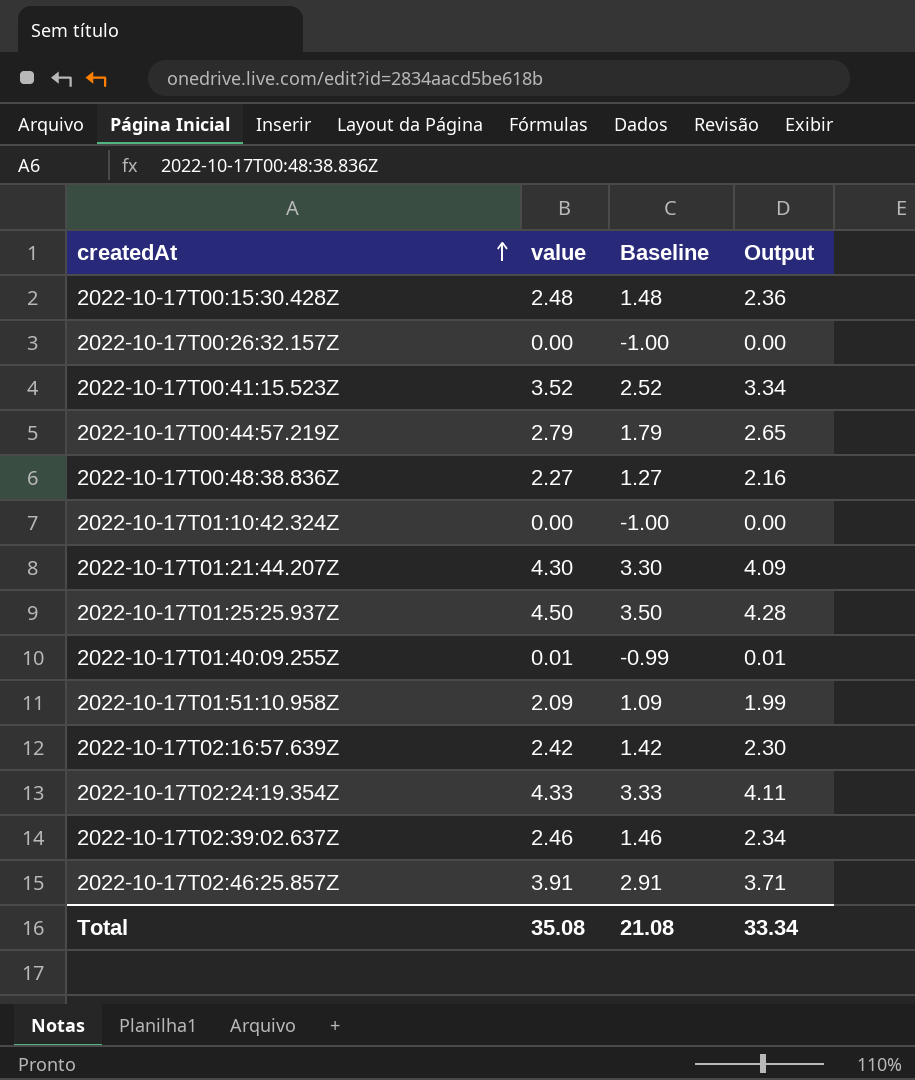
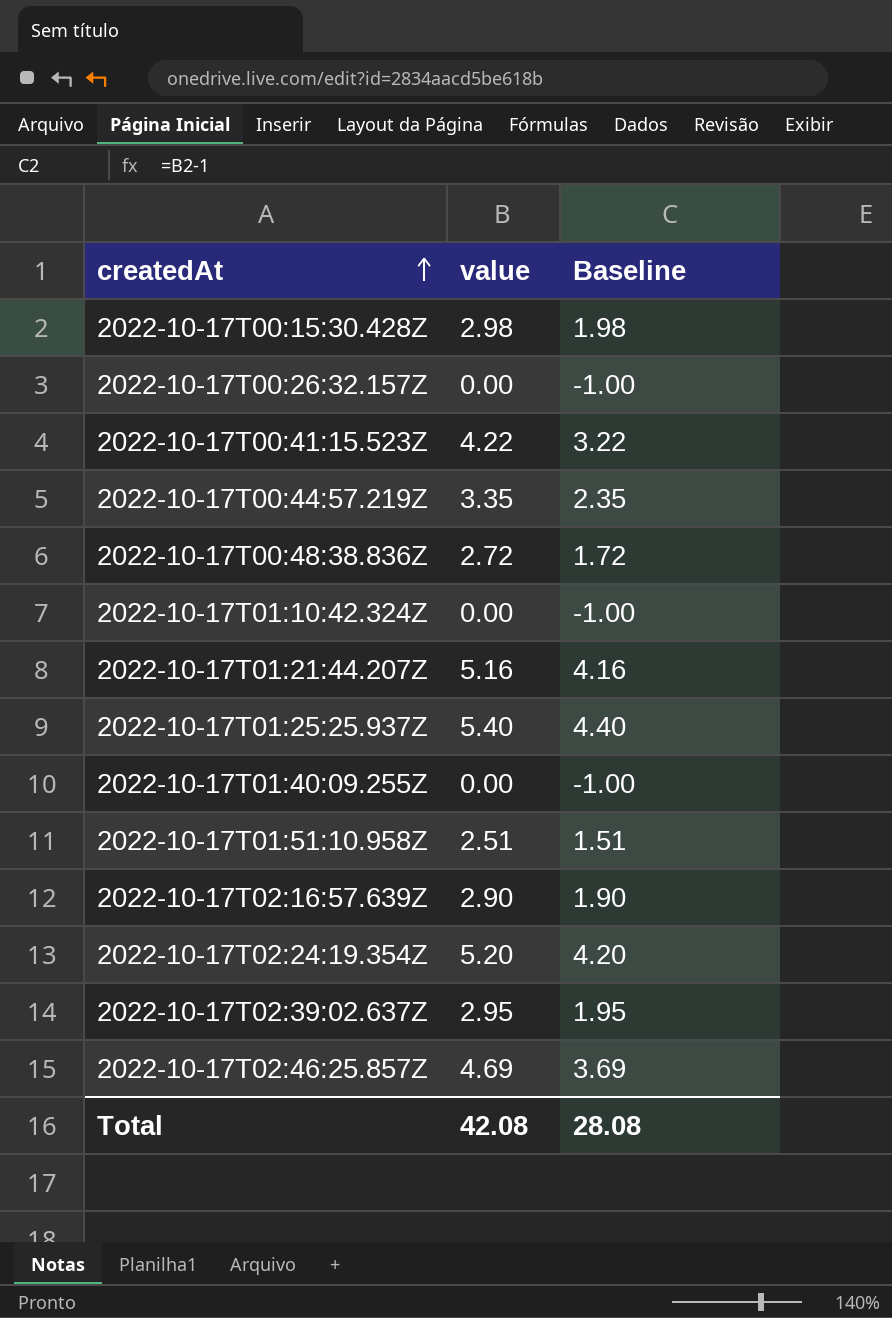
column Output | formula: [value] * 0.95 -> none
2022-10-17T00:15:30.428Z | value: 2.48 -> 2.98
2022-10-17T00:15:30.428Z | Baseline: 1.48 -> 1.98
2022-10-17T00:41:15.523Z | value: 3.52 -> 4.22
2022-10-17T00:41:15.523Z | Baseline: 2.52 -> 3.22
2022-10-17T00:44:57.219Z | value: 2.79 -> 3.35
2022-10-17T00:44:57.219Z | Baseline: 1.79 -> 2.35
2022-10-17T00:48:38.836Z | value: 2.27 -> 2.72
2022-10-17T00:48:38.836Z | Baseline: 1.27 -> 1.72
2022-10-17T01:21:44.207Z | value: 4.30 -> 5.16
2022-10-17T01:21:44.207Z | Baseline: 3.30 -> 4.16
2022-10-17T01:25:25.937Z | value: 4.50 -> 5.40
2022-10-17T01:25:25.937Z | Baseline: 3.50 -> 4.40
2022-10-17T01:40:09.255Z | value: 0.01 -> 0.00
2022-10-17T01:40:09.255Z | Baseline: -0.99 -> -1.00
2022-10-17T01:51:10.958Z | value: 2.09 -> 2.51
2022-10-17T01:51:10.958Z | Baseline: 1.09 -> 1.51
2022-10-17T02:16:57.639Z | value: 2.42 -> 2.90
2022-10-17T02:16:57.639Z | Baseline: 1.42 -> 1.90
2022-10-17T02:24:19.354Z | value: 4.33 -> 5.20
2022-10-17T02:24:19.354Z | Baseline: 3.33 -> 4.20
2022-10-17T02:39:02.637Z | value: 2.46 -> 2.95
2022-10-17T02:39:02.637Z | Baseline: 1.46 -> 1.95
2022-10-17T02:46:25.857Z | value: 3.91 -> 4.69
2022-10-17T02:46:25.857Z | Baseline: 2.91 -> 3.69
Total | value: 35.08 -> 42.08
Total | Baseline: 21.08 -> 28.08

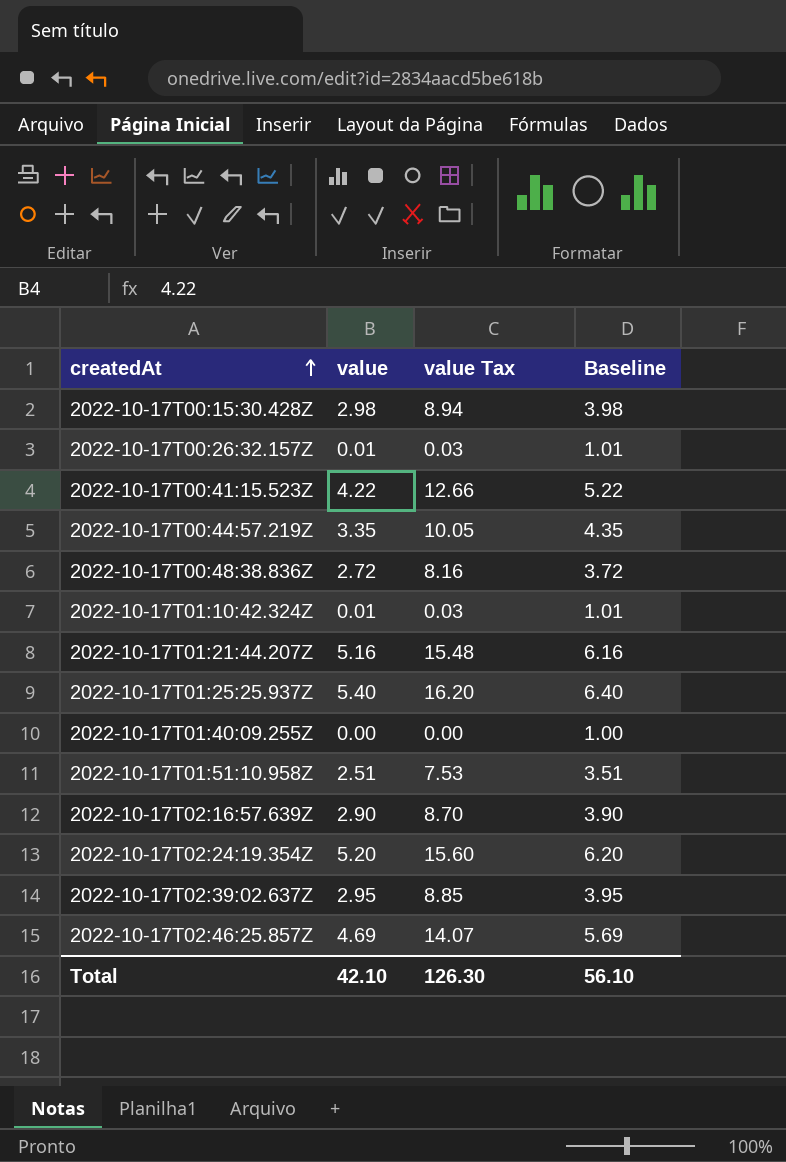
column value Tax | formula: none -> [value] * 3
column Baseline | formula: [value] - 1 -> [value] + 1
2022-10-17T00:26:32.157Z | value: 0.00 -> 0.01
2022-10-17T01:10:42.324Z | value: 0.00 -> 0.01
Total | value: 42.08 -> 42.10
Total | Baseline: 28.08 -> 56.10

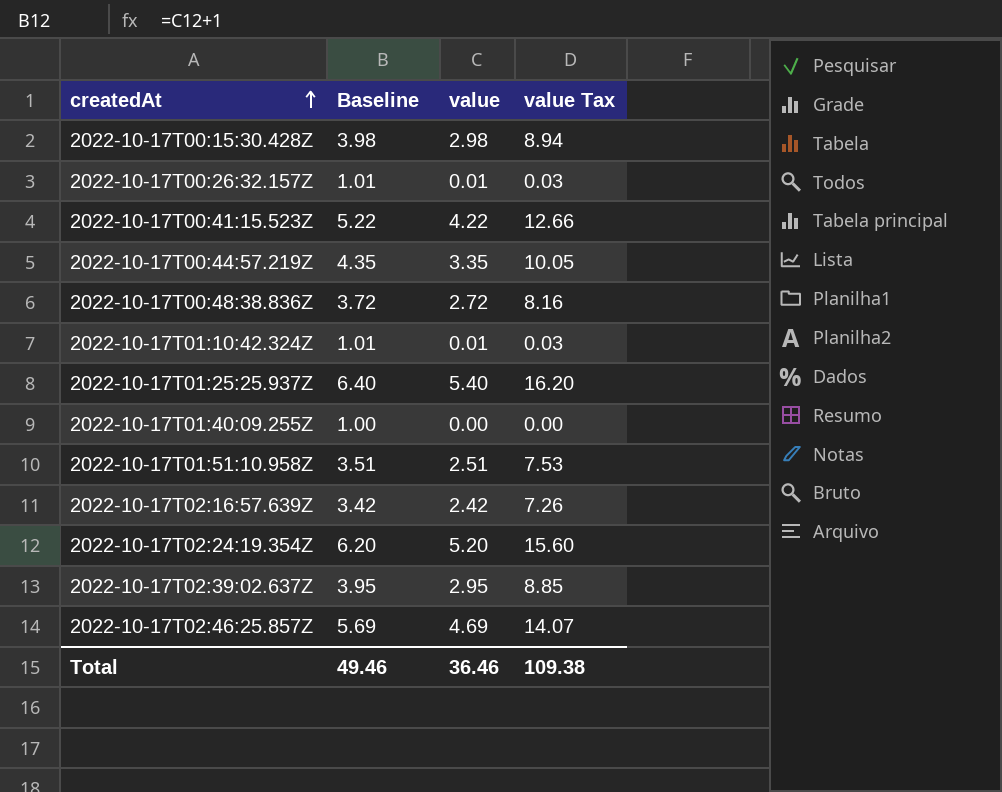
column Baseline | position: 4 -> 2
row 2022-10-17T01:21:44.207Z: 5.16 | 15.48 | 6.16 -> none
2022-10-17T02:16:57.639Z | Baseline: 3.90 -> 3.42
2022-10-17T02:16:57.639Z | value: 2.90 -> 2.42
2022-10-17T02:16:57.639Z | value Tax: 8.70 -> 7.26
Total | Baseline: 56.10 -> 49.46
Total | value: 42.10 -> 36.46
Total | value Tax: 126.30 -> 109.38

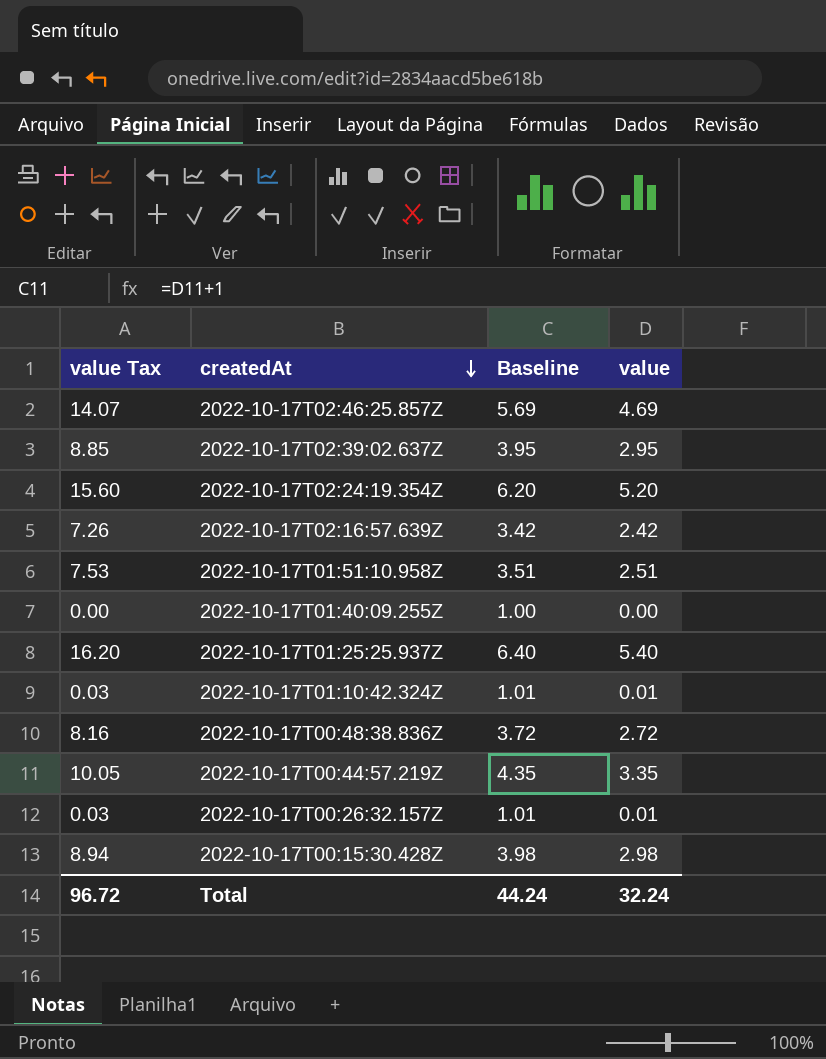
row order: createdAt ascending -> createdAt descending
column value Tax | position: 4 -> 1
row 2022-10-17T00:41:15.523Z: 5.22 | 4.22 | 12.66 -> none
Total | value Tax: 109.38 -> 96.72
Total | Baseline: 49.46 -> 44.24
Total | value: 36.46 -> 32.24

